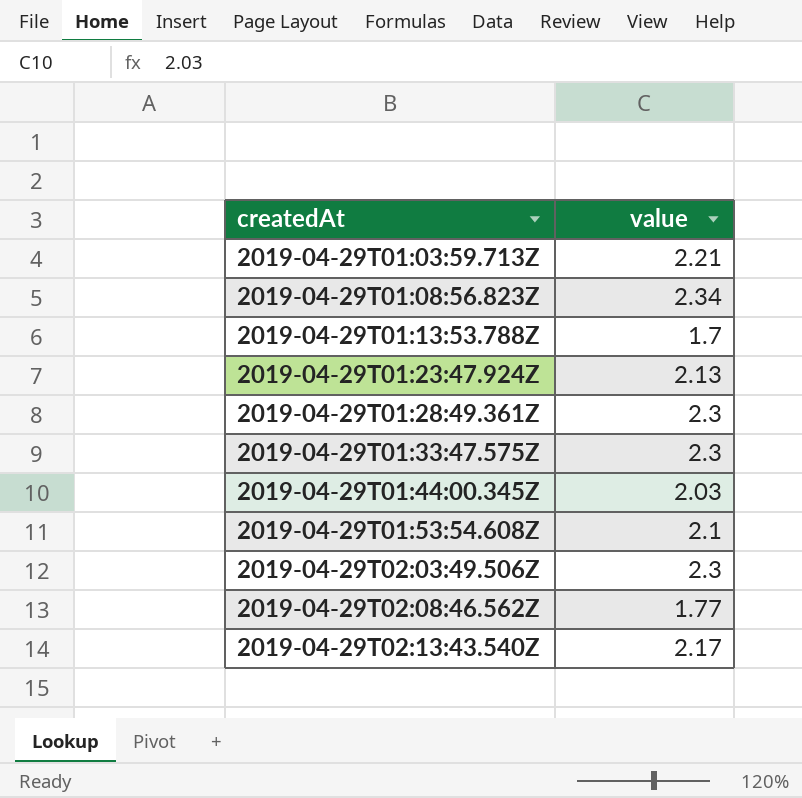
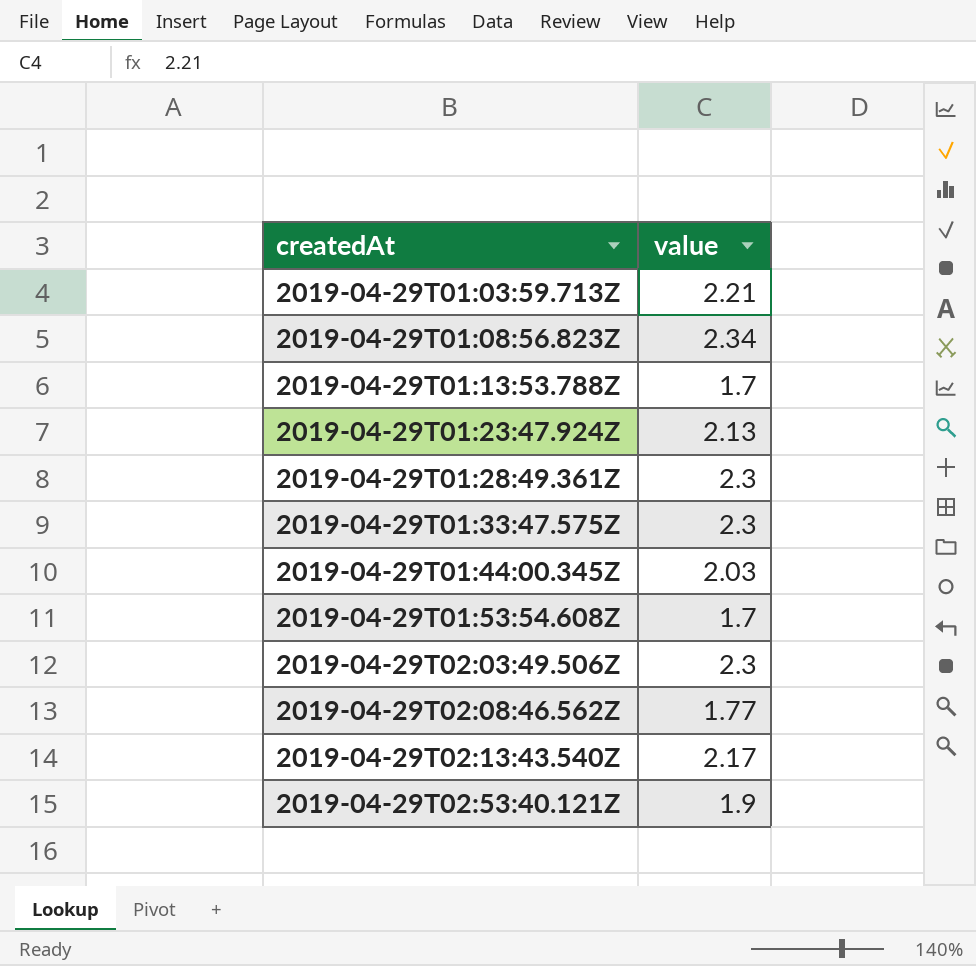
2019-04-29T01:53:54.608Z | value: 2.1 -> 1.7
row 2019-04-29T02:53:40.121Z: none -> 1.9

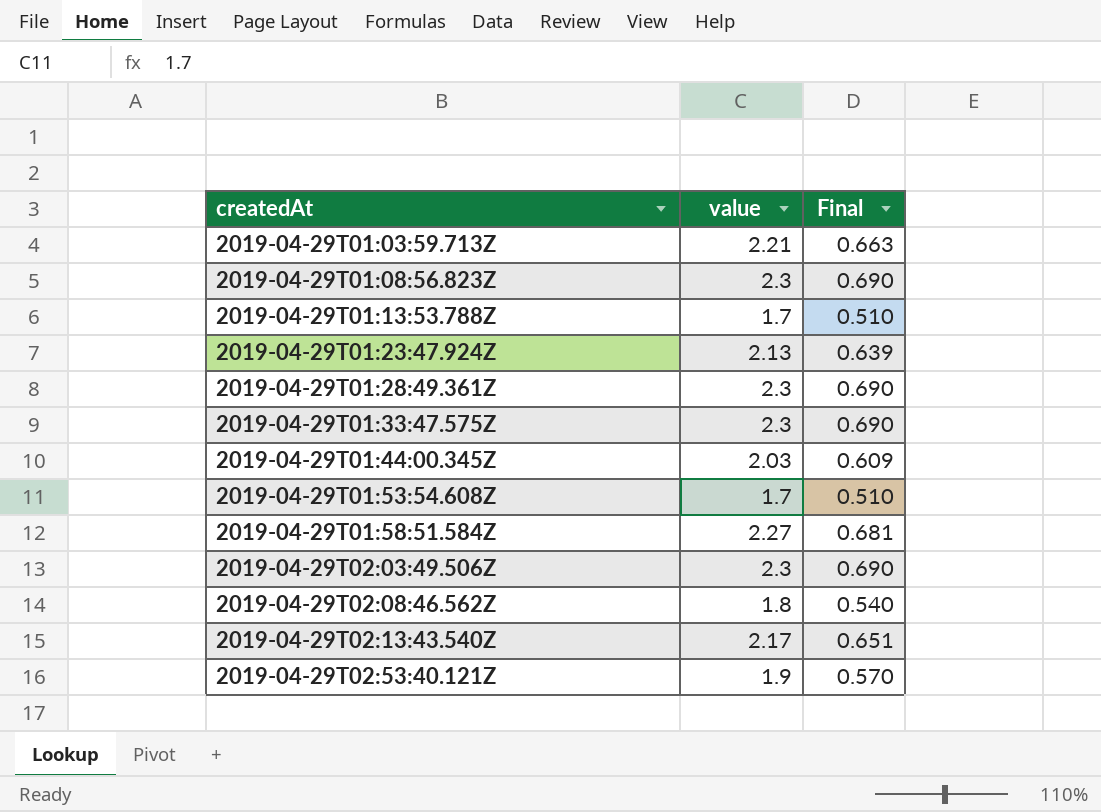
column Final | formula: none -> [value] * 0.3
2019-04-29T01:08:56.823Z | value: 2.34 -> 2.3
row 2019-04-29T01:58:51.584Z: none -> 2.27 | 0.681
2019-04-29T02:08:46.562Z | value: 1.77 -> 1.8

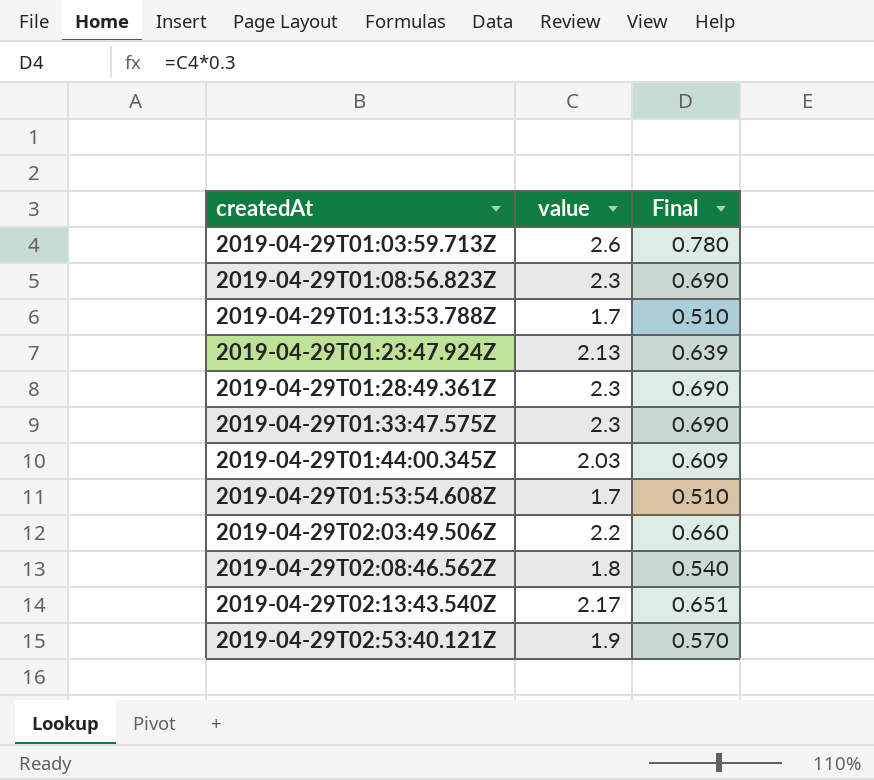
row 2019-04-29T01:58:51.584Z: 2.27 | 0.681 -> none
2019-04-29T01:03:59.713Z | value: 2.21 -> 2.6
2019-04-29T01:03:59.713Z | Final: 0.663 -> 0.780
2019-04-29T02:03:49.506Z | value: 2.3 -> 2.2
2019-04-29T02:03:49.506Z | Final: 0.690 -> 0.660

